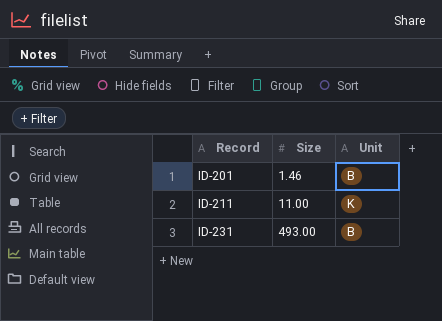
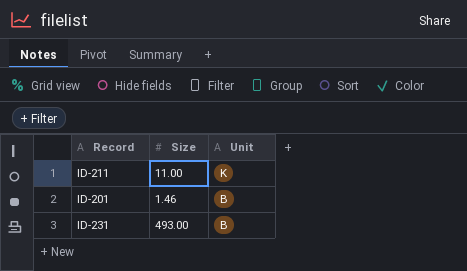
row order: Record ascending -> Unit descending

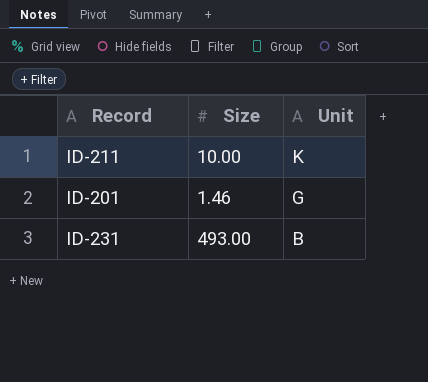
ID-211 | Size: 11.00 -> 10.00
ID-201 | Unit: B -> G

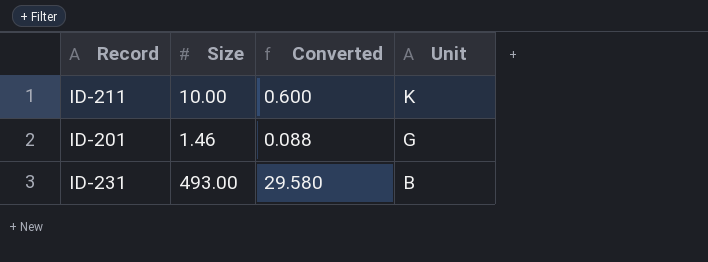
column Converted | formula: none -> [Size] * 0.06

